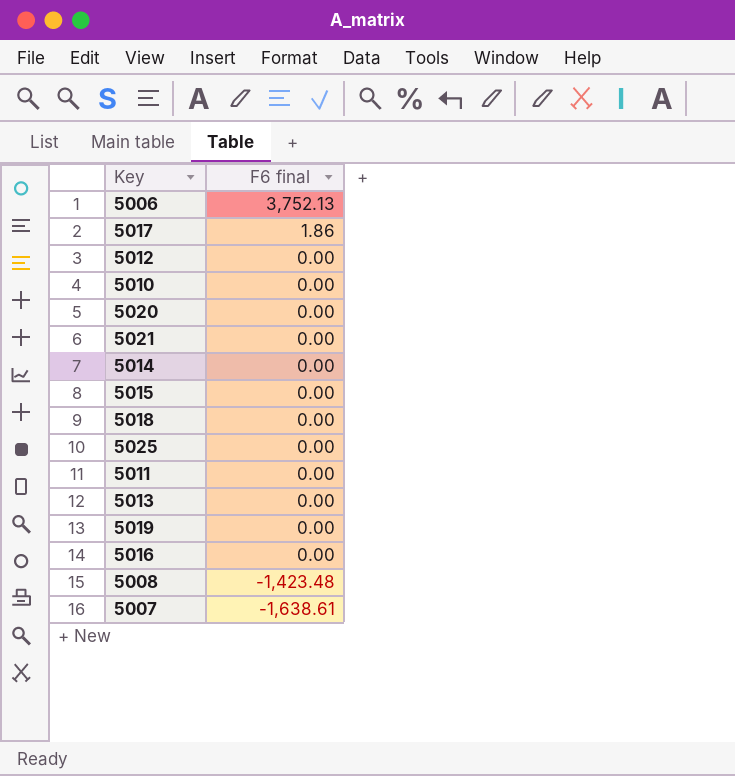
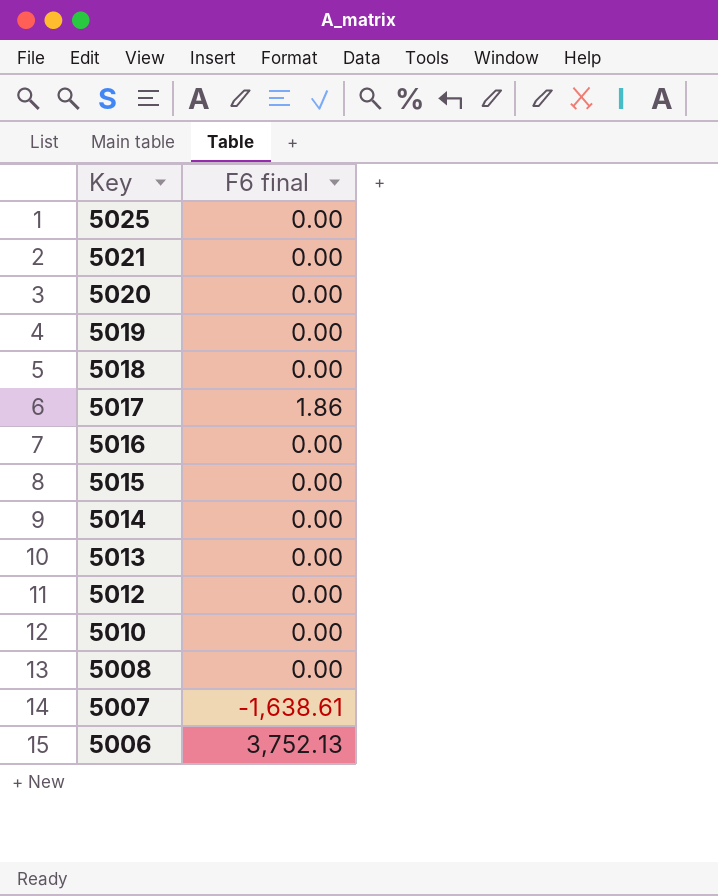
row order: F6 final descending -> Key descending
row 5011: 0.00 -> none
5008 | F6 final: -1,423.48 -> 0.00

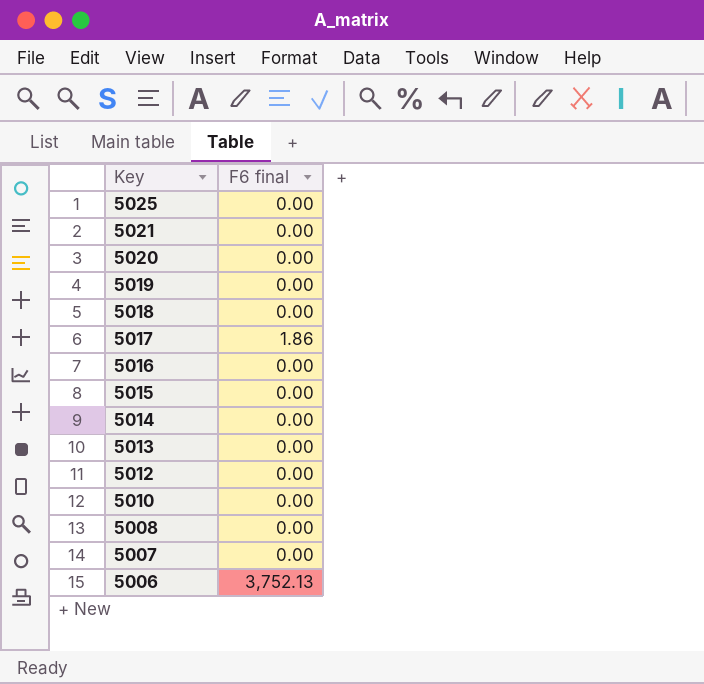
5007 | F6 final: -1,638.61 -> 0.00

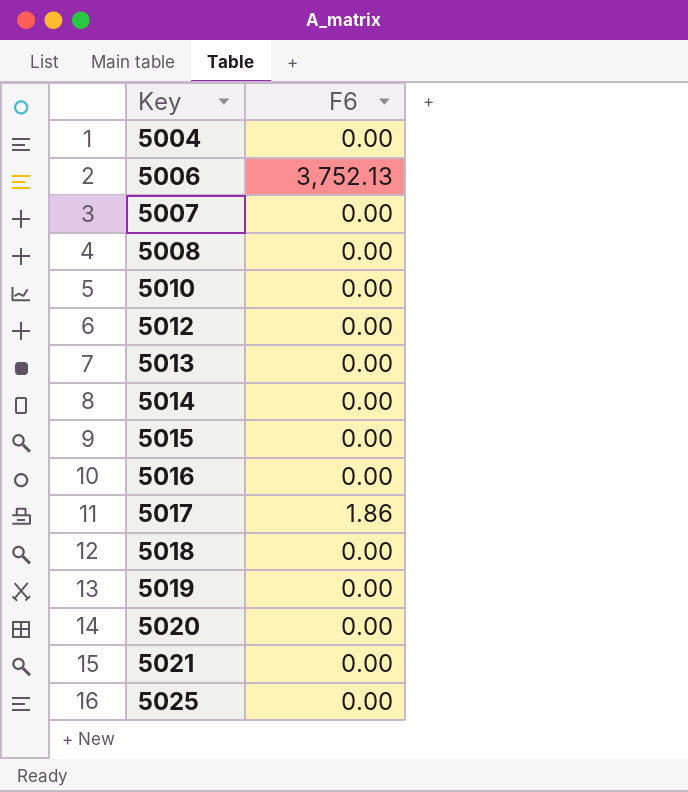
row order: Key descending -> Key ascending
column name: F6 final -> F6
row 5004: none -> 0.00

